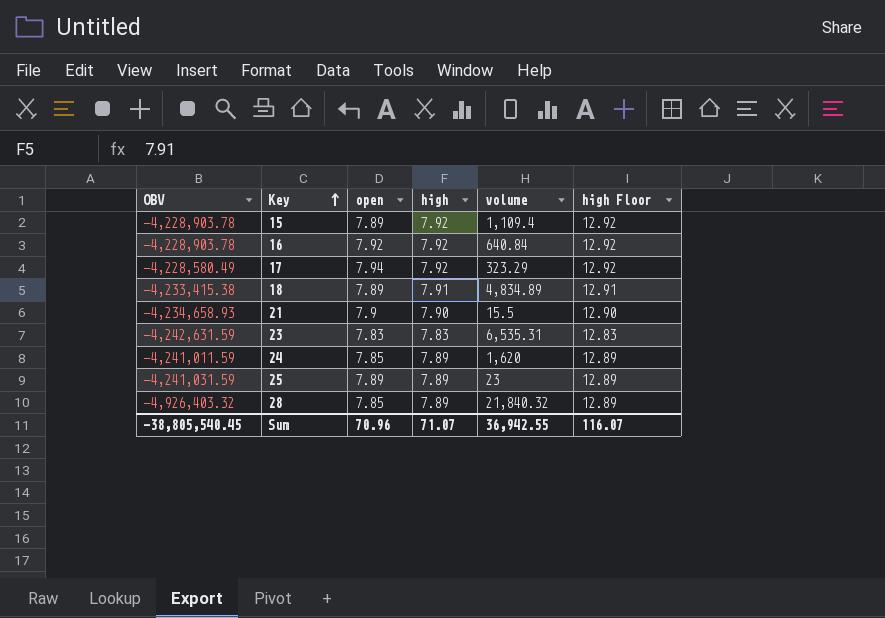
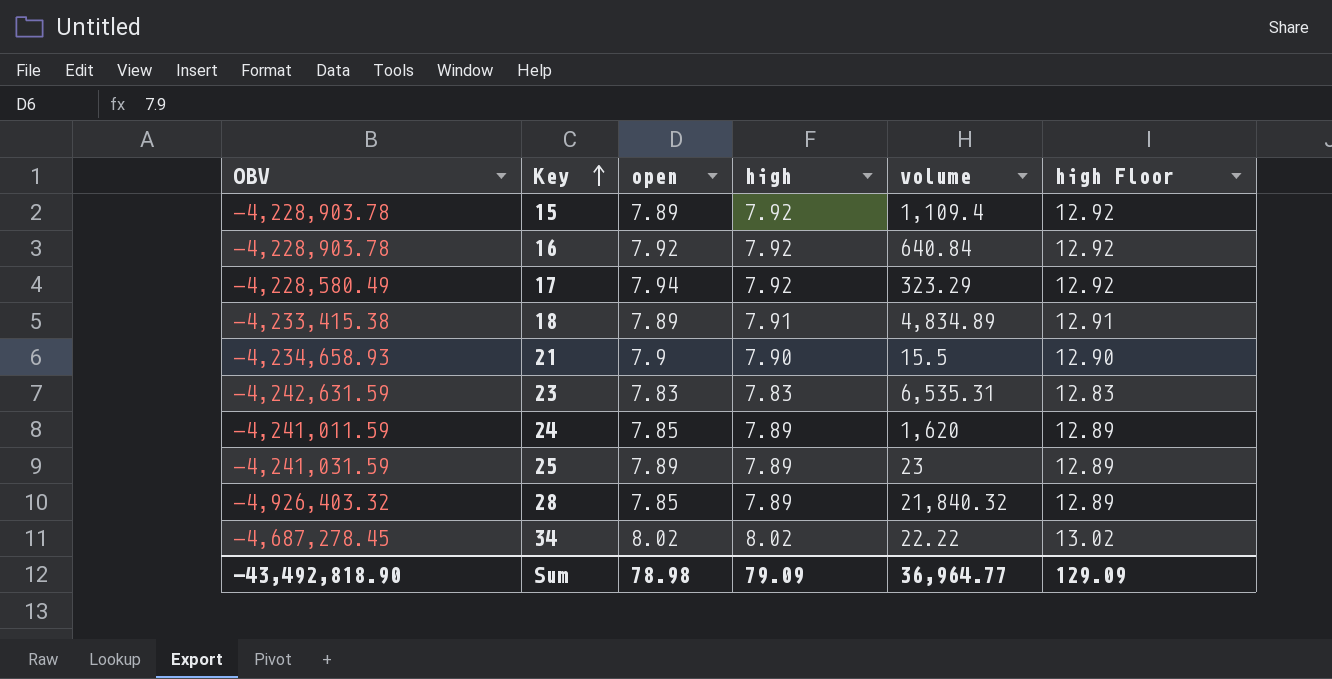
row 34: none -> -4,687,278.45 | 8.02 | 8.02 | 22.22 | 13.02
Sum | OBV: -38,805,540.45 -> -43,492,818.90
Sum | open: 70.96 -> 78.98
Sum | high: 71.07 -> 79.09
Sum | volume: 36,942.55 -> 36,964.77
Sum | high Floor: 116.07 -> 129.09

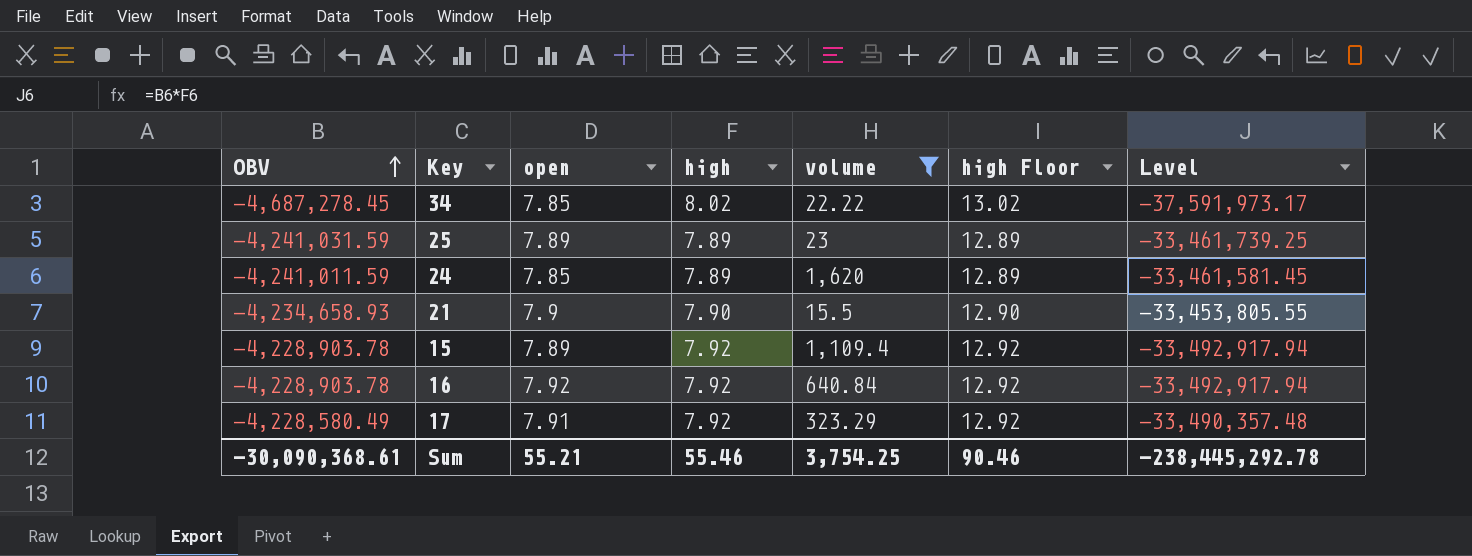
filter: none -> volume <= 1,620
row order: Key ascending -> OBV ascending
column Level | formula: none -> [OBV] * [high]
34 | open: 8.02 -> 7.85
17 | open: 7.94 -> 7.91
Sum | OBV: -43,492,818.90 -> -30,090,368.61
Sum | open: 78.98 -> 55.21
Sum | high: 79.09 -> 55.46
Sum | volume: 36,964.77 -> 3,754.25
Sum | high Floor: 129.09 -> 90.46

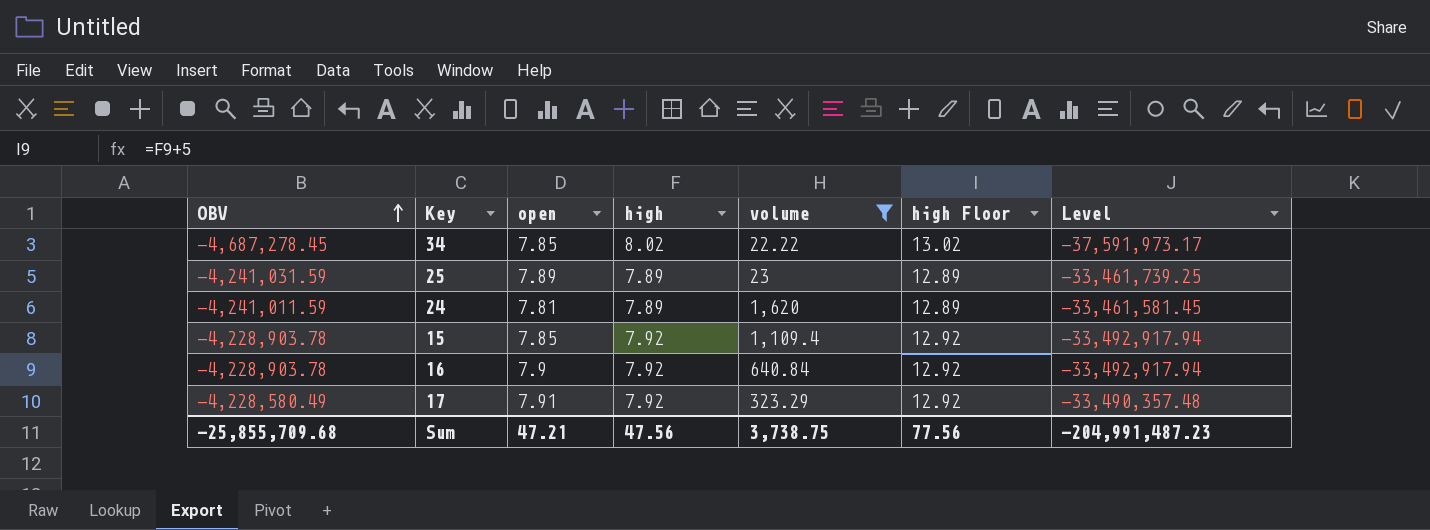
row 21: -4,234,658.93 | 7.9 | 7.90 | 15.5 | 12.90 | -33,453,805.55 -> none
24 | open: 7.85 -> 7.81
15 | open: 7.89 -> 7.85
16 | open: 7.92 -> 7.9
Sum | OBV: -30,090,368.61 -> -25,855,709.68
Sum | open: 55.21 -> 47.21
Sum | high: 55.46 -> 47.56
Sum | volume: 3,754.25 -> 3,738.75
Sum | high Floor: 90.46 -> 77.56
Sum | Level: -238,445,292.78 -> -204,991,487.23

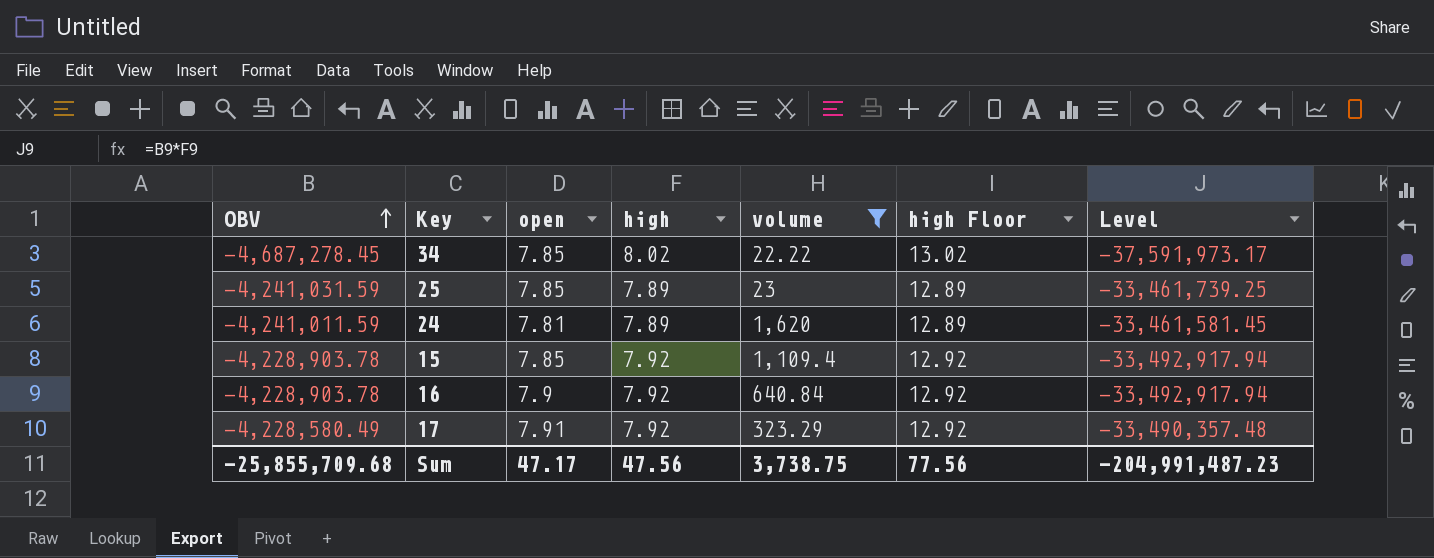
25 | open: 7.89 -> 7.85
Sum | open: 47.21 -> 47.17

